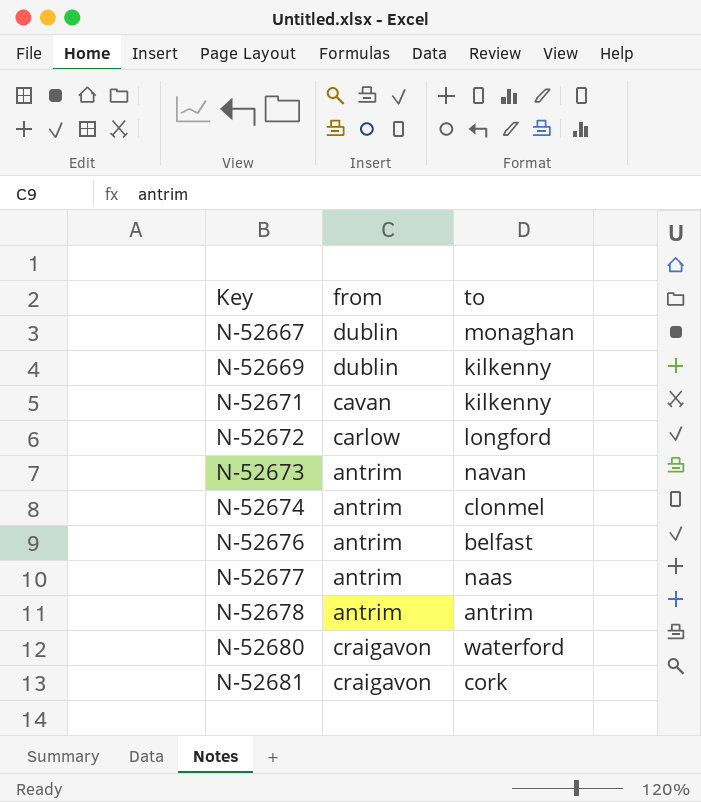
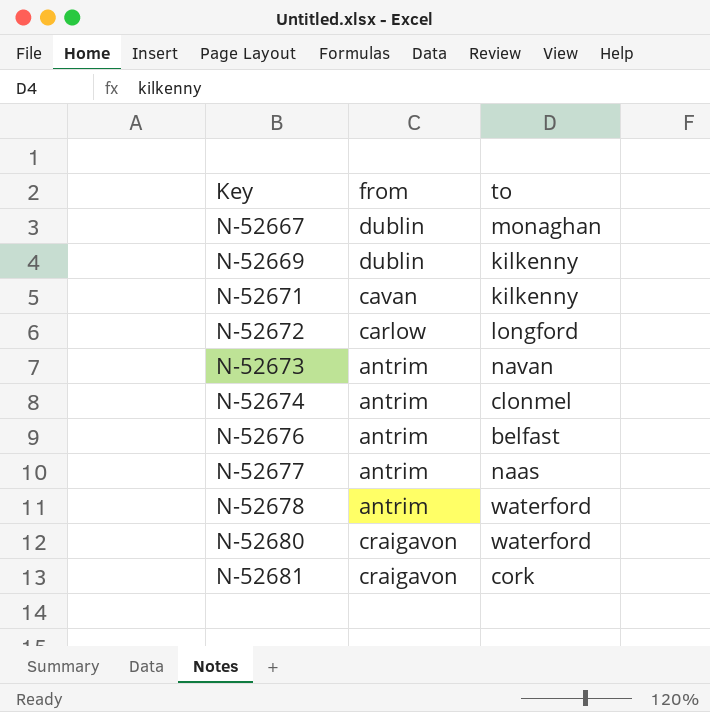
N-52678 | to: antrim -> waterford

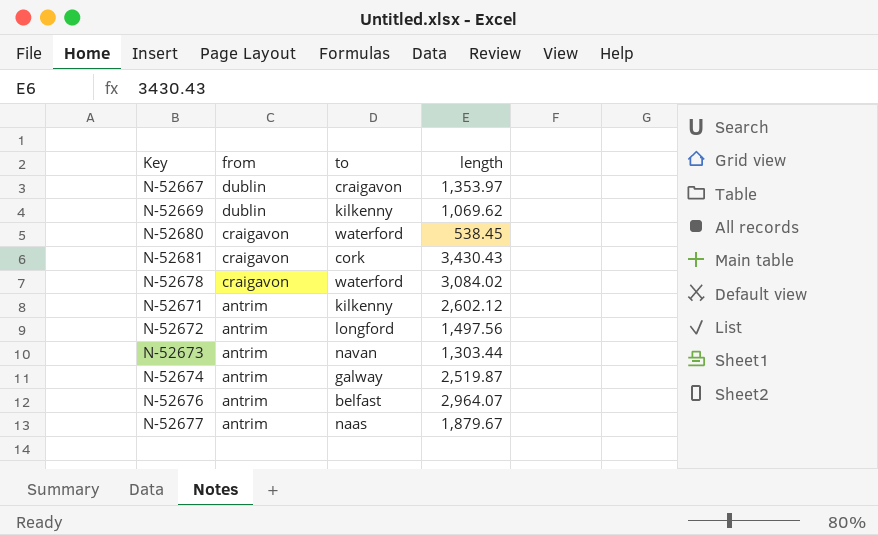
row order: Key ascending -> from descending
column length | position: none -> 4
N-52667 | to: monaghan -> craigavon
N-52678 | from: antrim -> craigavon
N-52671 | from: cavan -> antrim
N-52672 | from: carlow -> antrim
N-52674 | to: clonmel -> galway

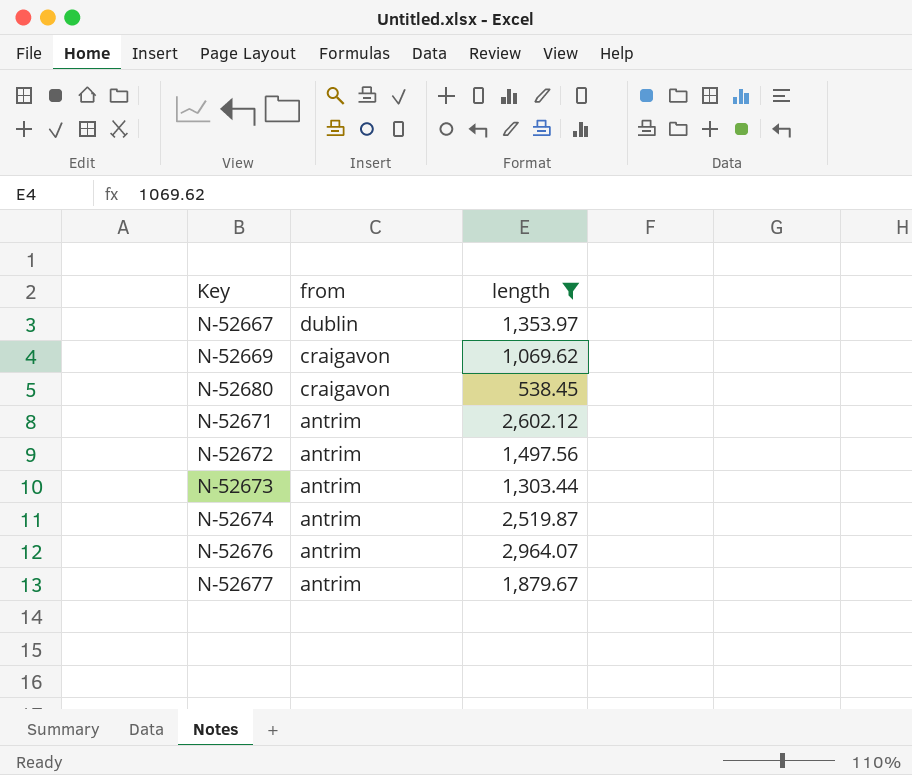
filter: none -> length <= 2,964.07
column to | position: 3 -> none
N-52669 | from: dublin -> craigavon

